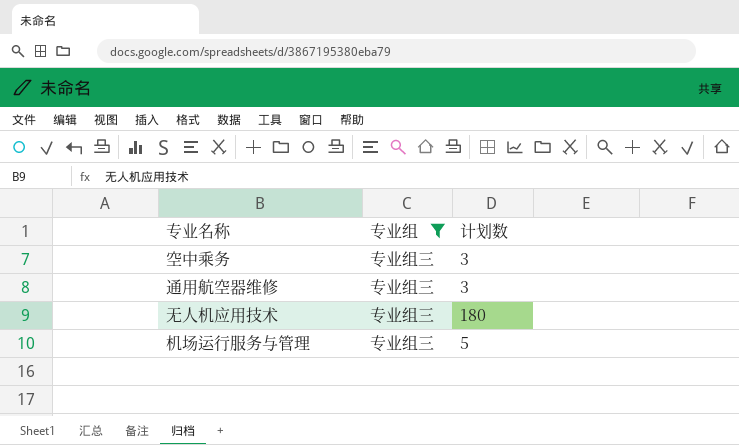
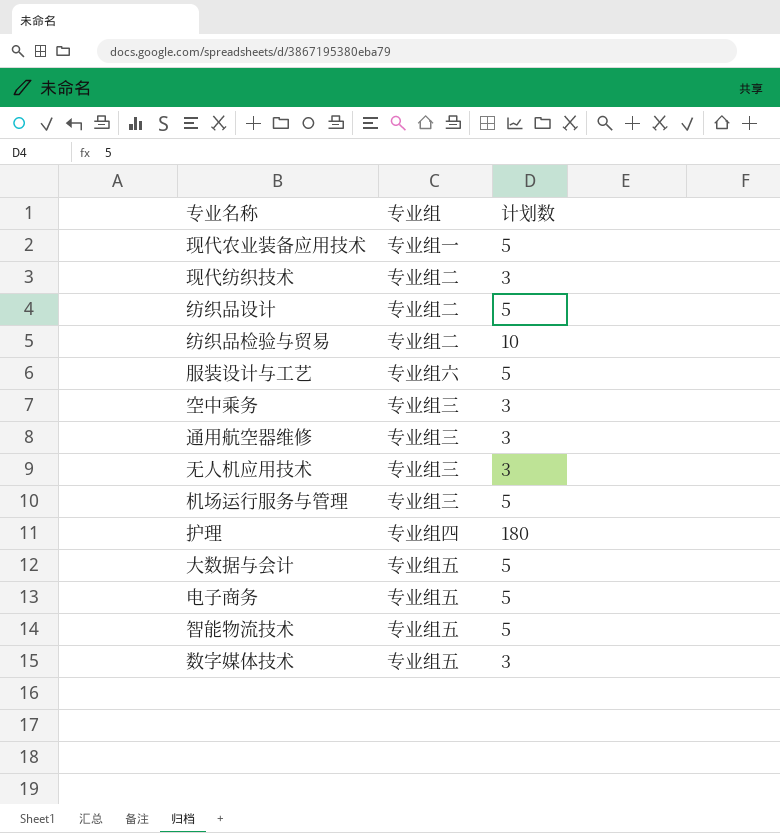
filter: 专业组 = 专业组三 -> none
无人机应用技术 | 计划数: 180 -> 3

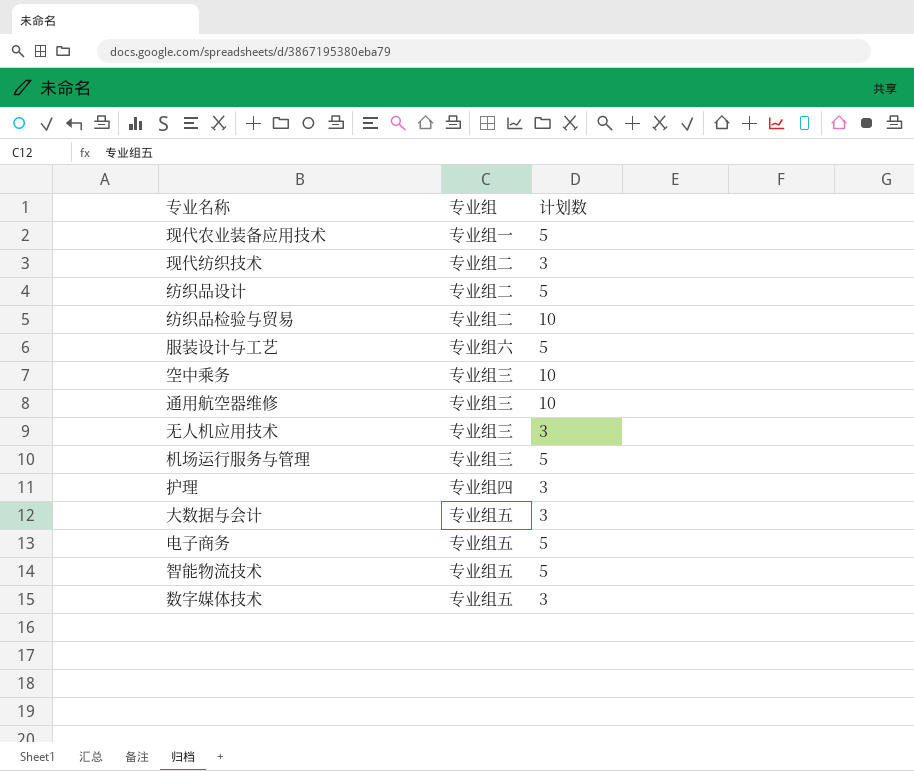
空中乘务 | 计划数: 3 -> 10
通用航空器维修 | 计划数: 3 -> 10
护理 | 计划数: 180 -> 3
大数据与会计 | 计划数: 5 -> 3

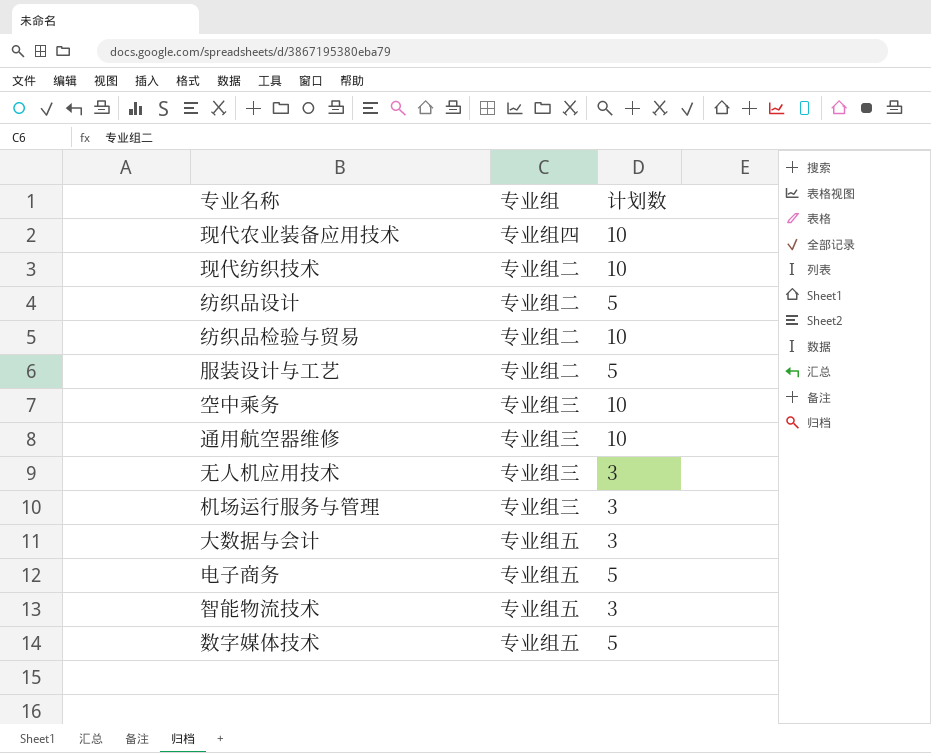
row 护理: 专业组四 | 3 -> none
现代农业装备应用技术 | 专业组: 专业组一 -> 专业组四
现代农业装备应用技术 | 计划数: 5 -> 10
现代纺织技术 | 计划数: 3 -> 10
服装设计与工艺 | 专业组: 专业组六 -> 专业组二
机场运行服务与管理 | 计划数: 5 -> 3
智能物流技术 | 计划数: 5 -> 3
数字媒体技术 | 计划数: 3 -> 5

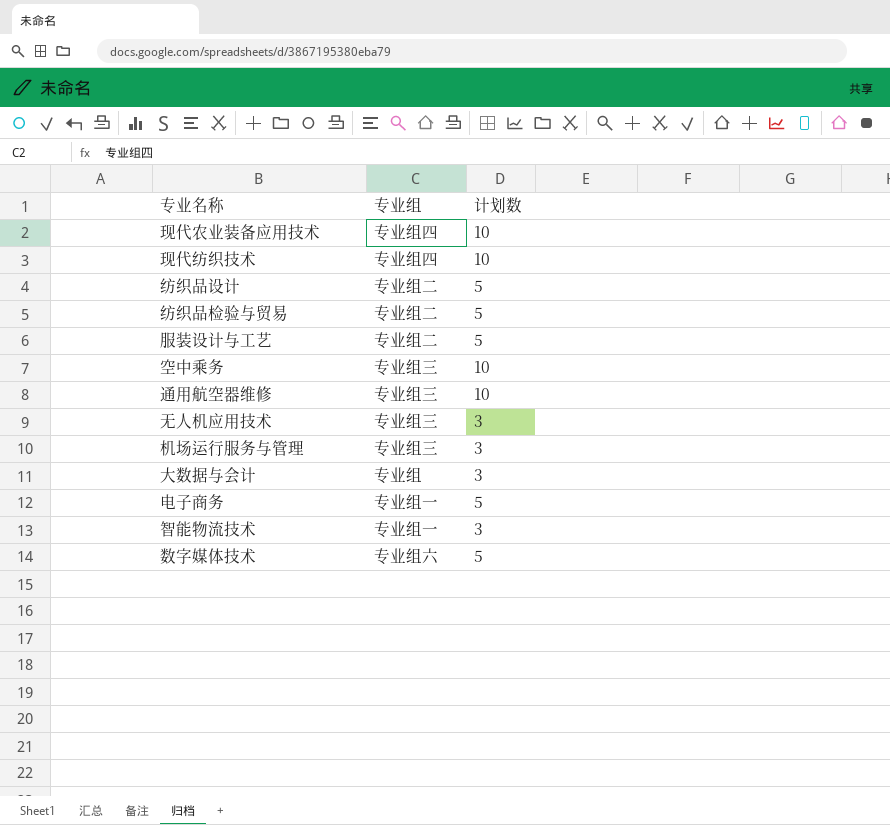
现代纺织技术 | 专业组: 专业组二 -> 专业组四
纺织品检验与贸易 | 计划数: 10 -> 5
大数据与会计 | 专业组: 专业组五 -> 专业组
电子商务 | 专业组: 专业组五 -> 专业组一
智能物流技术 | 专业组: 专业组五 -> 专业组一
数字媒体技术 | 专业组: 专业组五 -> 专业组六

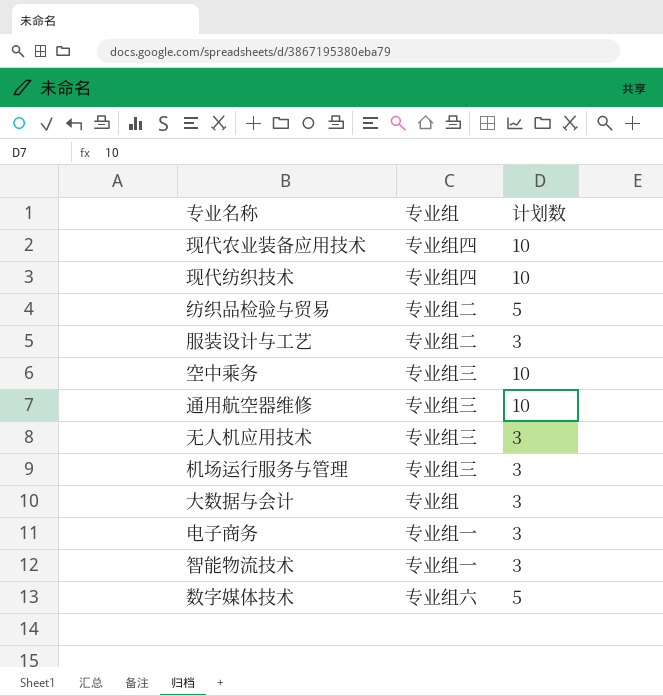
row 纺织品设计: 专业组二 | 5 -> none
服装设计与工艺 | 计划数: 5 -> 3
电子商务 | 计划数: 5 -> 3

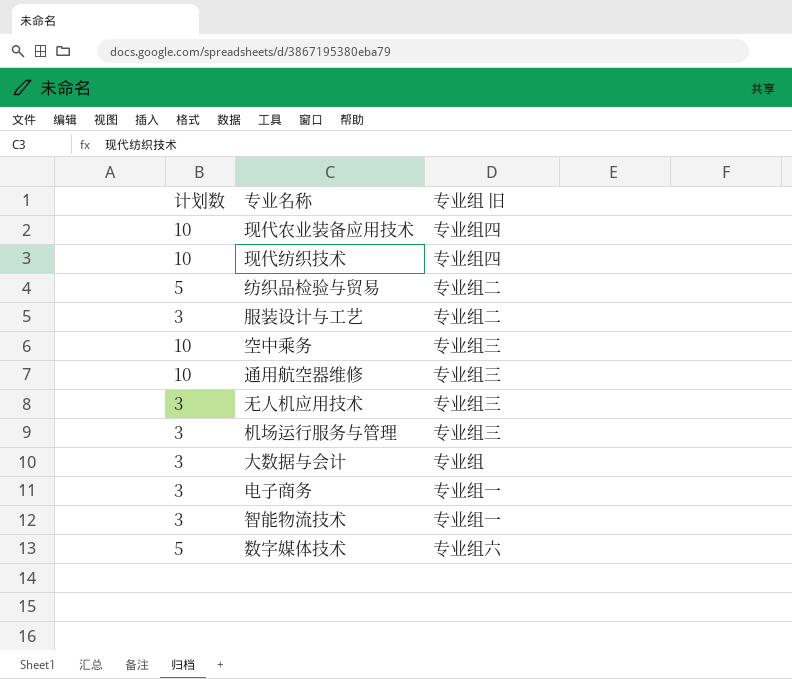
column 计划数 | position: 3 -> 1
column name: 专业组 -> 专业组 旧

